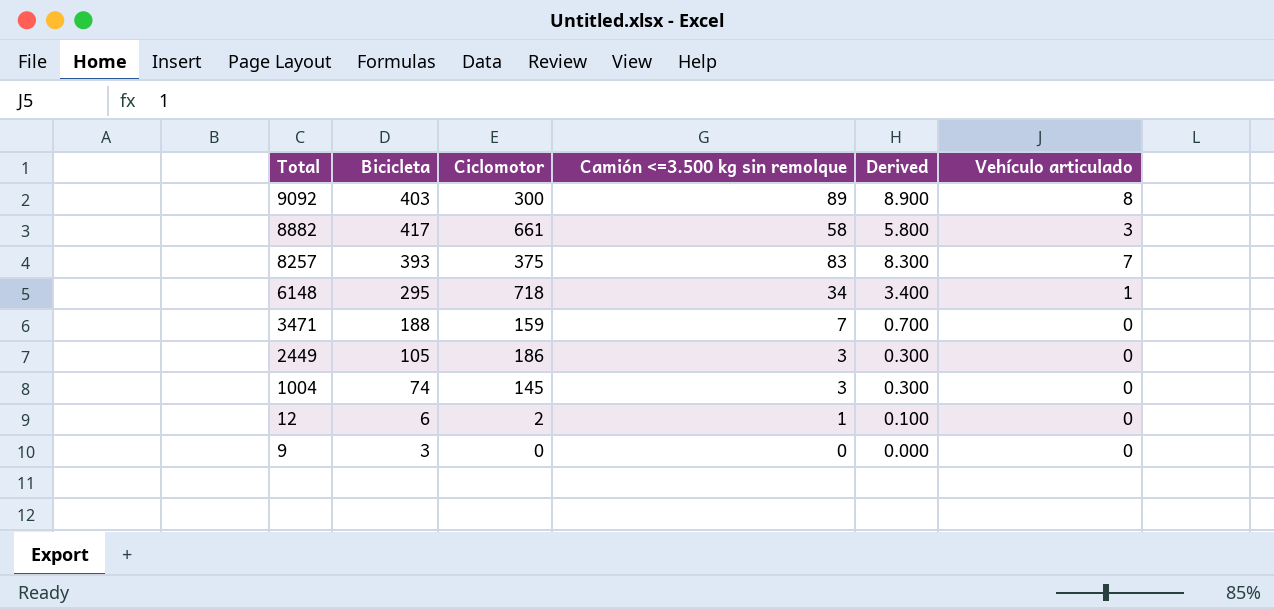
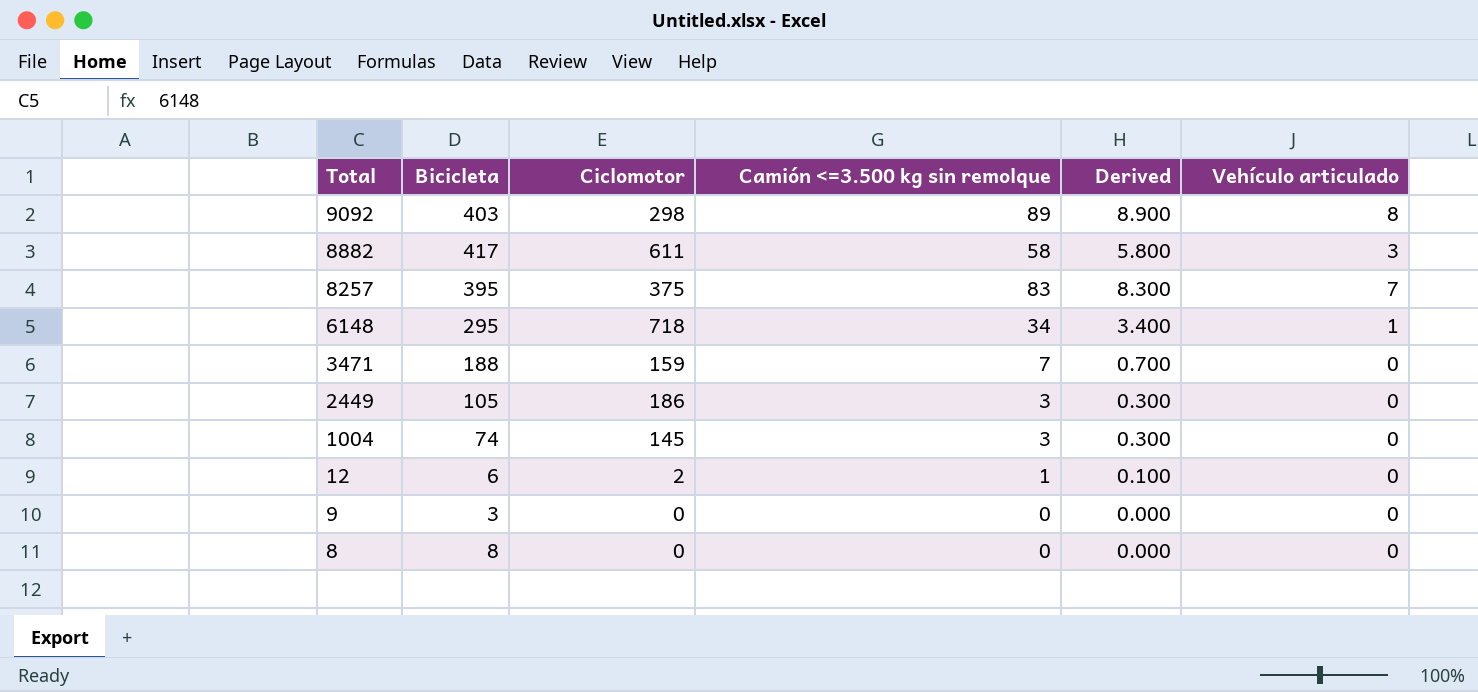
9092 | Ciclomotor: 300 -> 298
8882 | Ciclomotor: 661 -> 611
8257 | Bicicleta: 393 -> 395
row 8: none -> 8 | 0 | 0 | 0.000 | 0

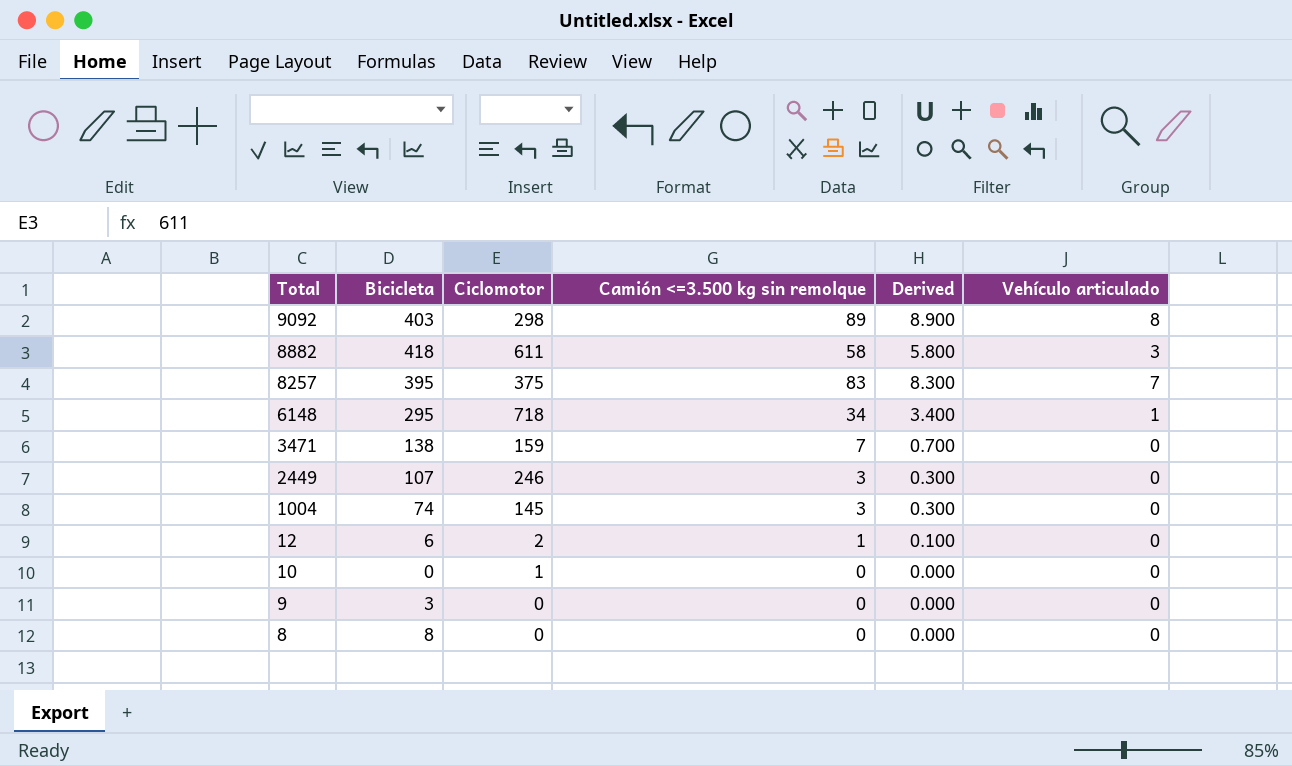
8882 | Bicicleta: 417 -> 418
3471 | Bicicleta: 188 -> 138
2449 | Bicicleta: 105 -> 107
2449 | Ciclomotor: 186 -> 246
row 10: none -> 0 | 1 | 0 | 0.000 | 0

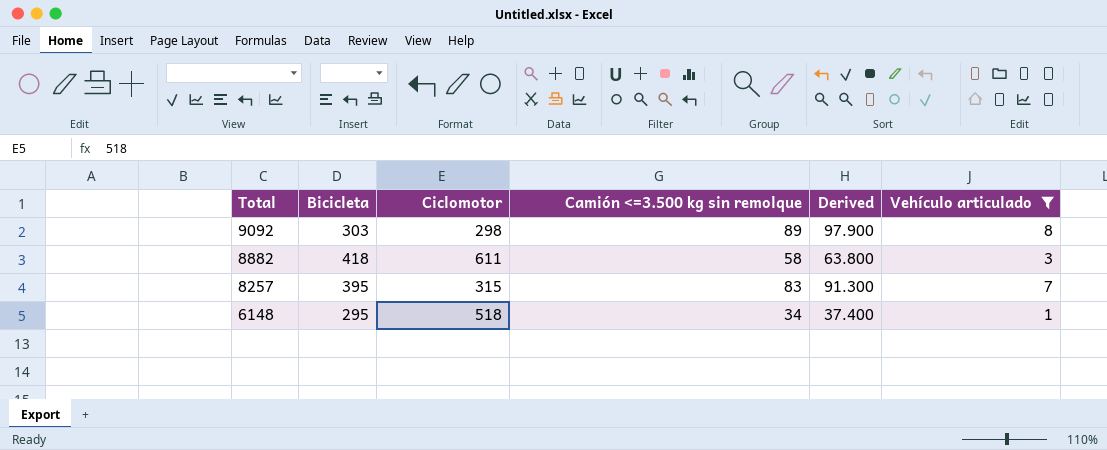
filter: none -> Vehículo articulado != 0
column Derived | formula: [Camión <=3.500 kg sin remolque] * 0.1 -> [Camión <=3.500 kg sin remolque] * 1.1
9092 | Bicicleta: 403 -> 303
8257 | Ciclomotor: 375 -> 315
6148 | Ciclomotor: 718 -> 518

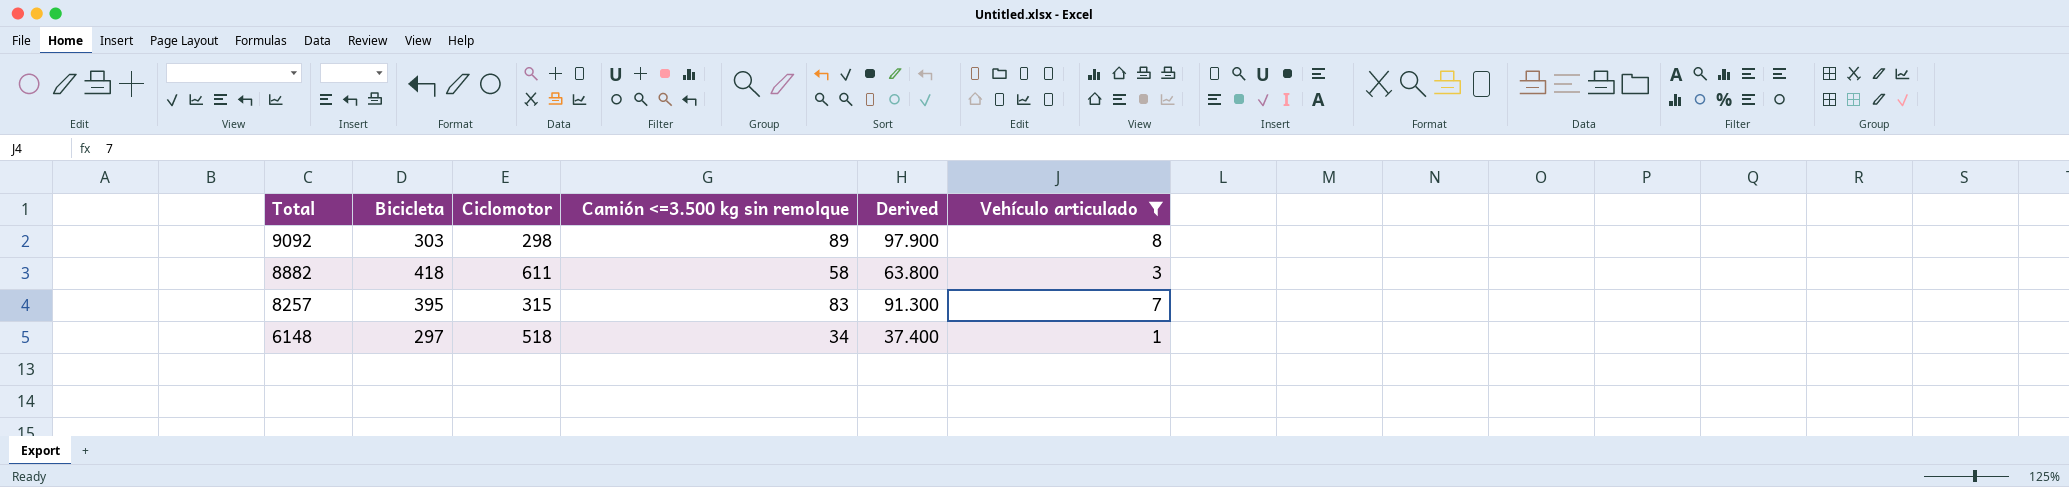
6148 | Bicicleta: 295 -> 297

